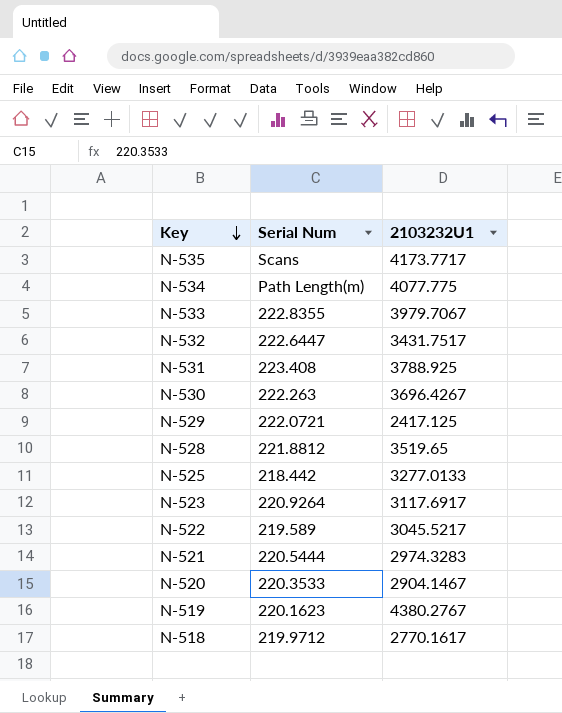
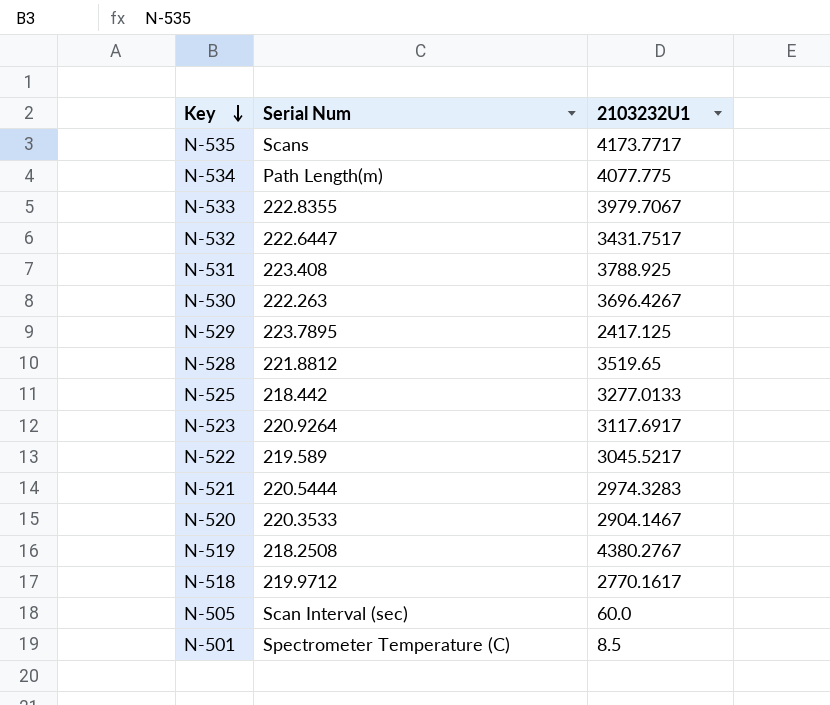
N-529 | Serial Num: 222.0721 -> 223.7895
N-519 | Serial Num: 220.1623 -> 218.2508
row N-505: none -> Scan Interval (sec) | 60.0
row N-501: none -> Spectrometer Temperature (C) | 8.5

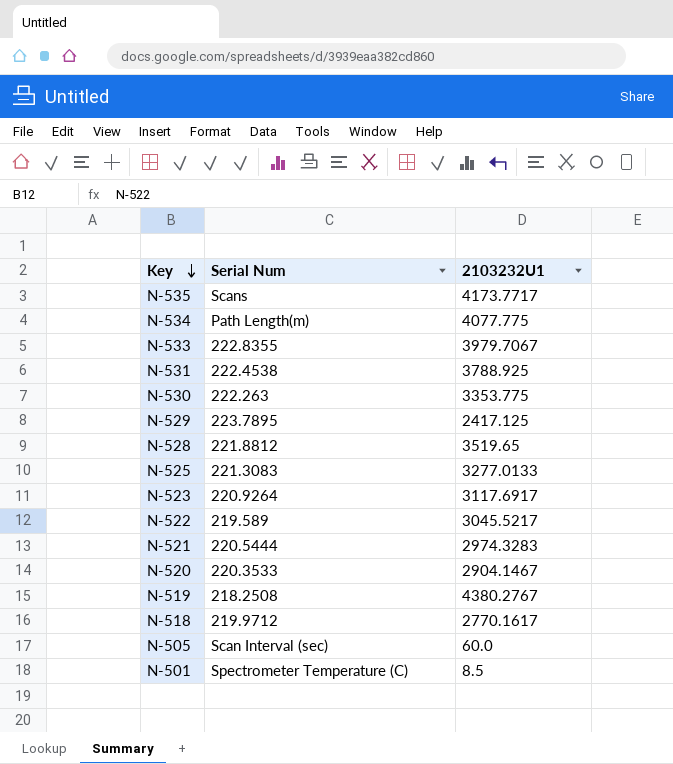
row N-532: 222.6447 | 3431.7517 -> none
N-531 | Serial Num: 223.408 -> 222.4538
N-530 | 2103232U1: 3696.4267 -> 3353.775
N-525 | Serial Num: 218.442 -> 221.3083

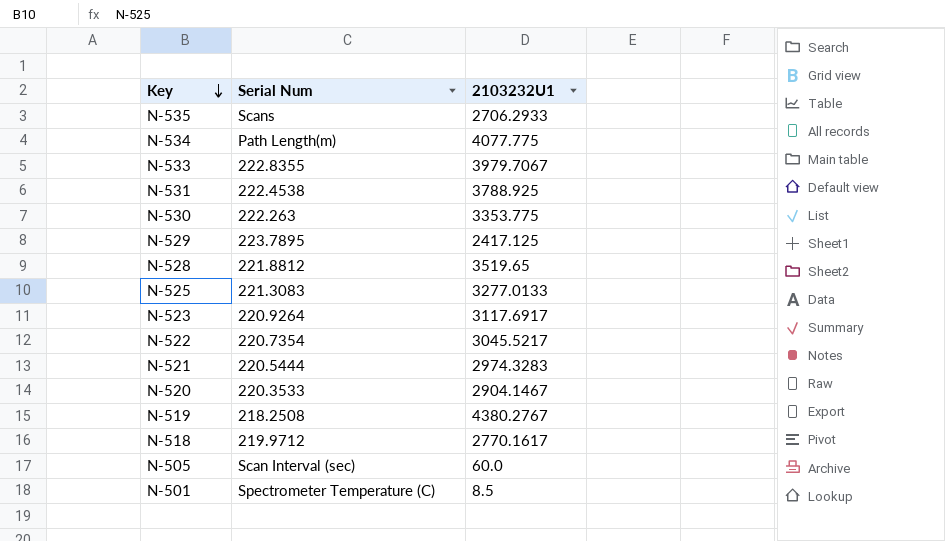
N-535 | 2103232U1: 4173.7717 -> 2706.2933
N-522 | Serial Num: 219.589 -> 220.7354

